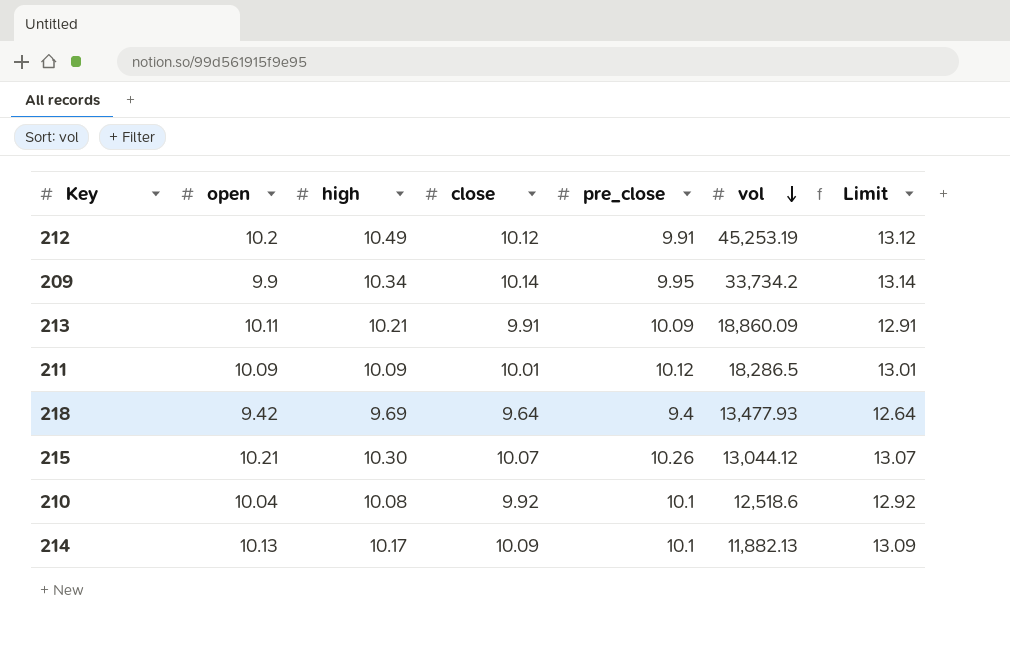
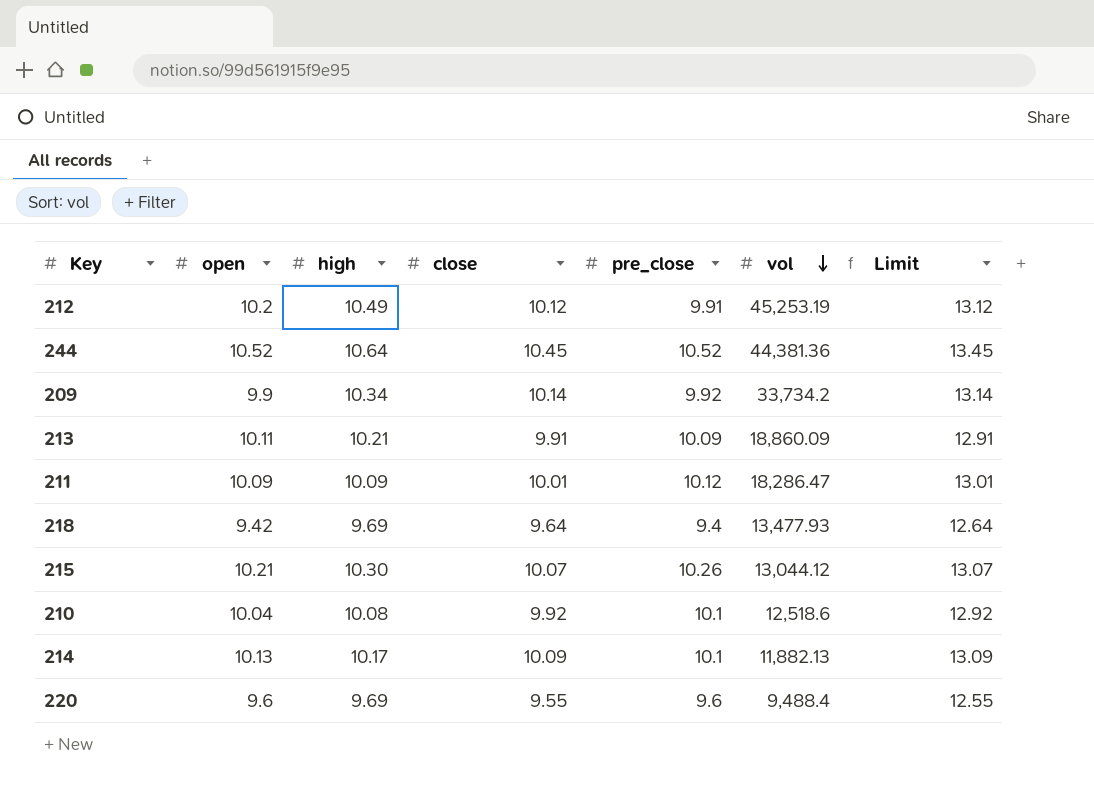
row 244: none -> 10.52 | 10.64 | 10.45 | 10.52 | 44,381.36 | 13.45
209 | pre_close: 9.95 -> 9.92
211 | vol: 18,286.5 -> 18,286.47
row 220: none -> 9.6 | 9.69 | 9.55 | 9.6 | 9,488.4 | 12.55

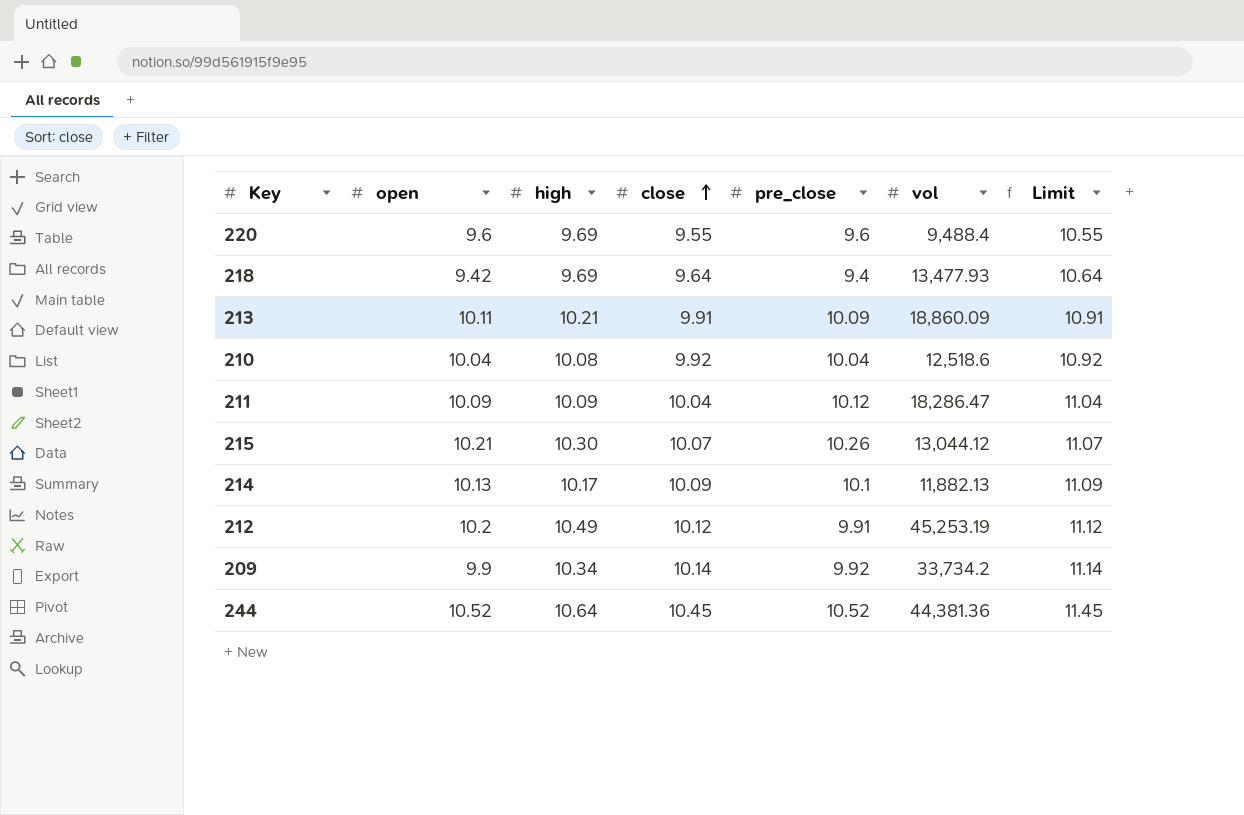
row order: vol descending -> close ascending
column Limit | formula: [close] + 3 -> [close] + 1
210 | pre_close: 10.1 -> 10.04
211 | close: 10.01 -> 10.04

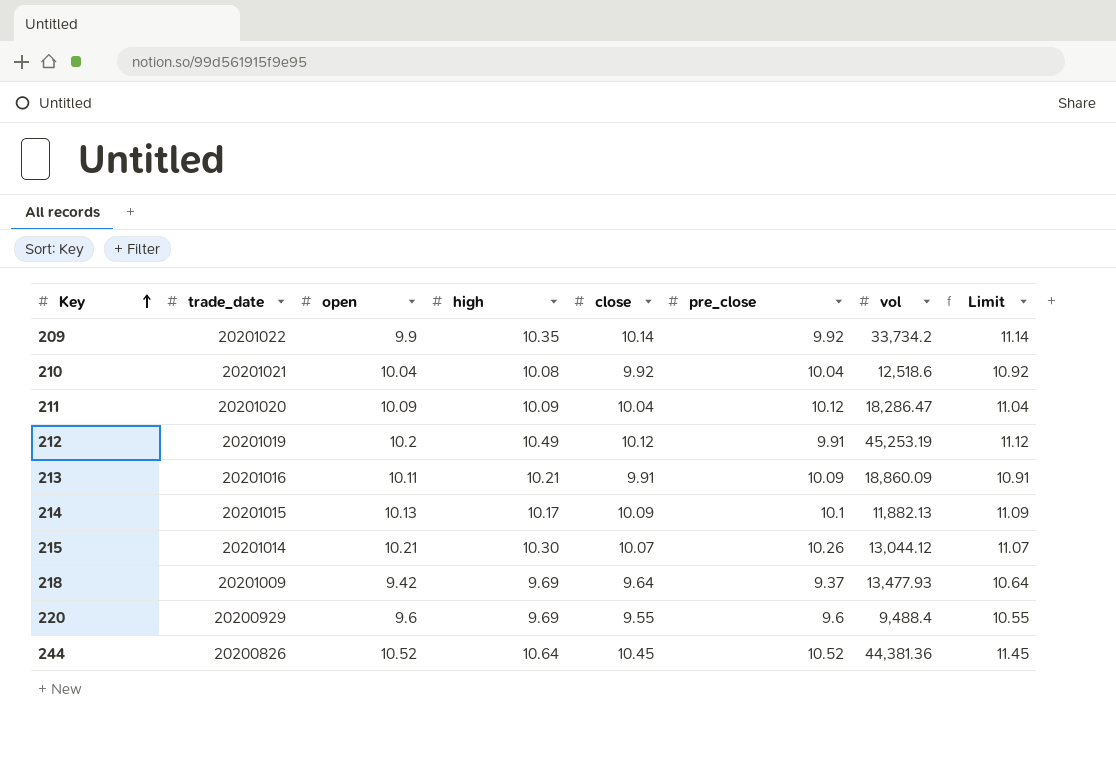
row order: close ascending -> Key ascending
column trade_date | position: none -> 2
209 | high: 10.34 -> 10.35
218 | pre_close: 9.4 -> 9.37

